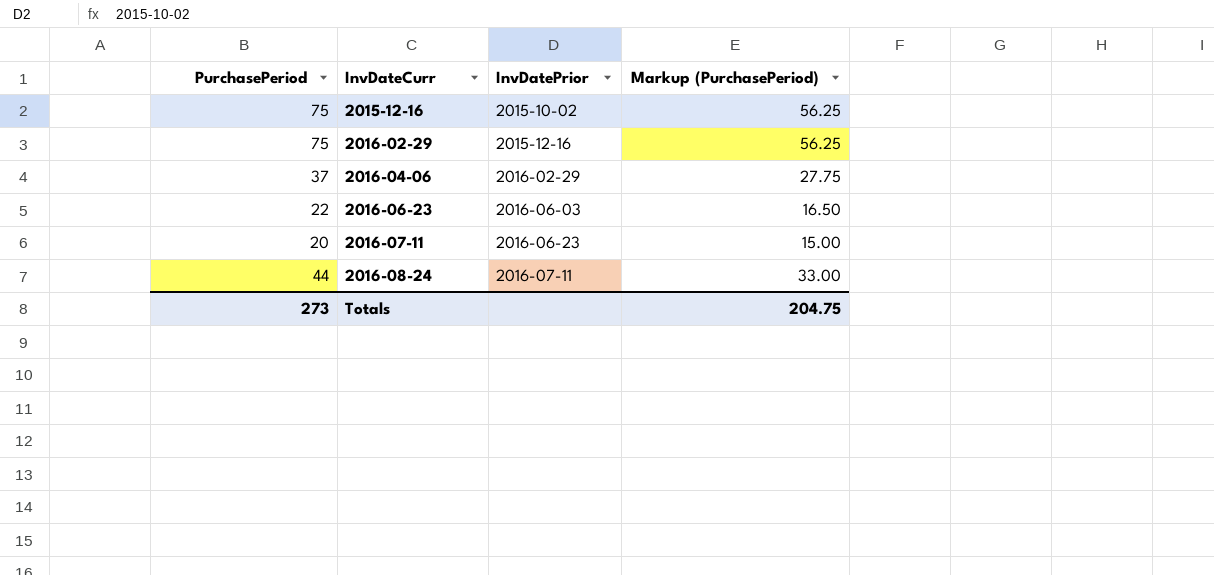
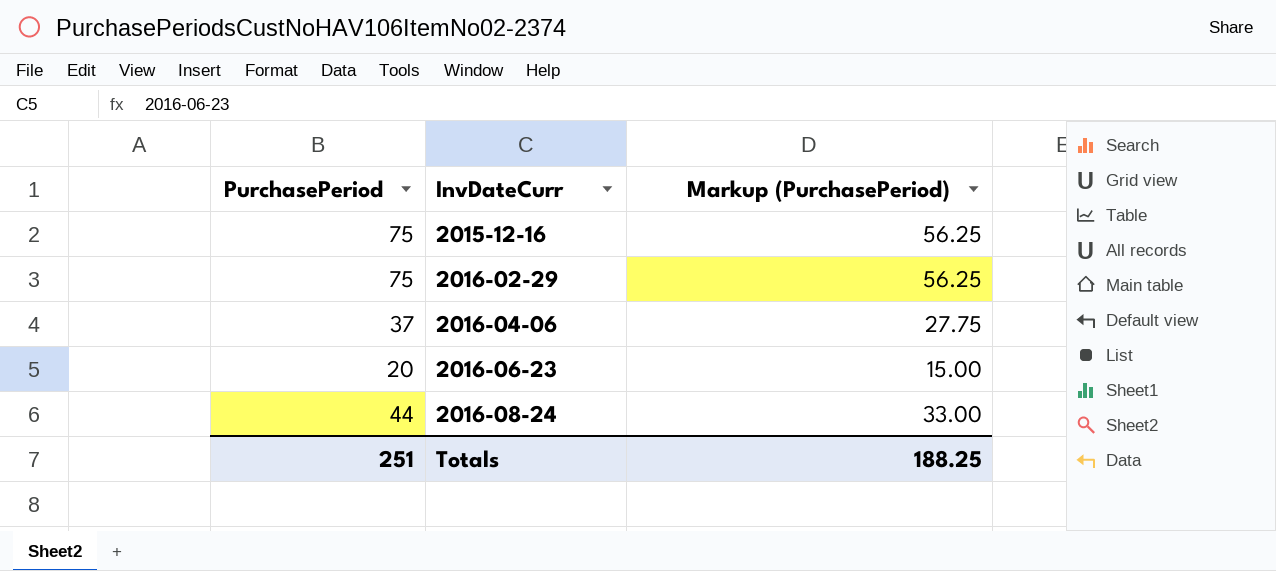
column InvDatePrior | position: 3 -> none
row 2016-07-11: 20 | 2016-06-23 | 15.00 -> none
2016-06-23 | PurchasePeriod: 22 -> 20
2016-06-23 | Markup (PurchasePeriod): 16.50 -> 15.00
Totals | PurchasePeriod: 273 -> 251
Totals | Markup (PurchasePeriod): 204.75 -> 188.25

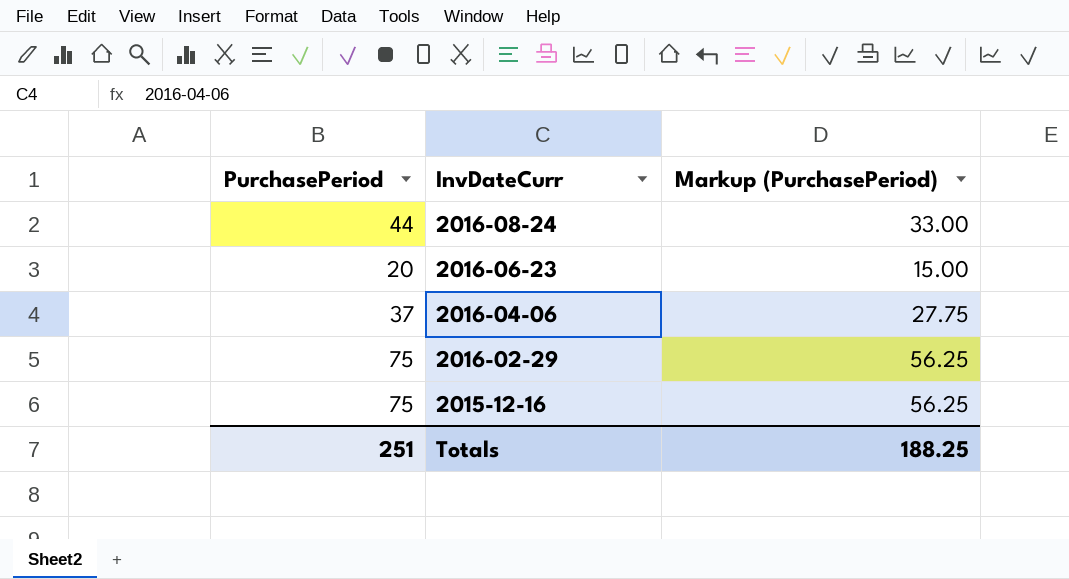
row order: InvDateCurr ascending -> InvDateCurr descending

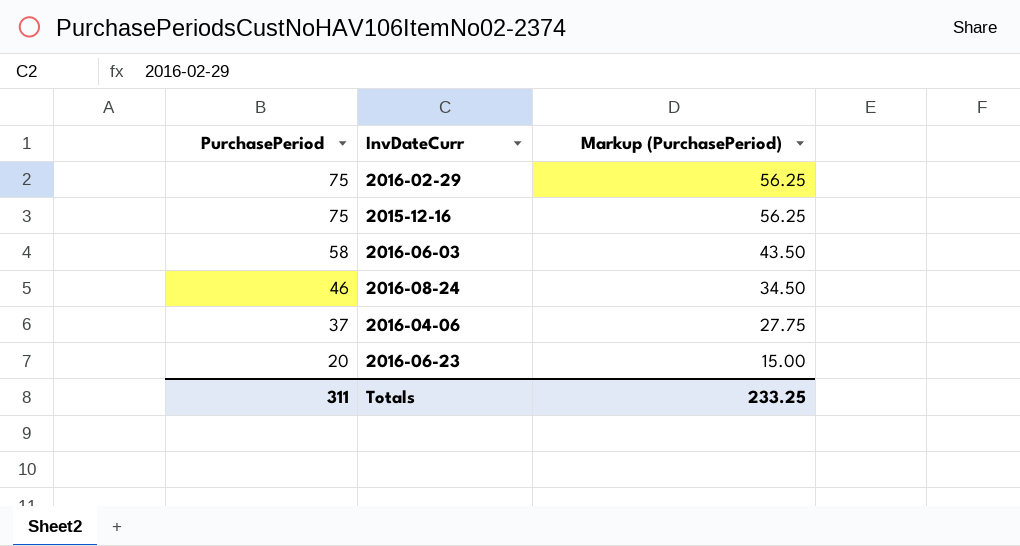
row order: InvDateCurr descending -> PurchasePeriod descending
row 2016-06-03: none -> 58 | 43.50
2016-08-24 | PurchasePeriod: 44 -> 46
2016-08-24 | Markup (PurchasePeriod): 33.00 -> 34.50
Totals | PurchasePeriod: 251 -> 311
Totals | Markup (PurchasePeriod): 188.25 -> 233.25

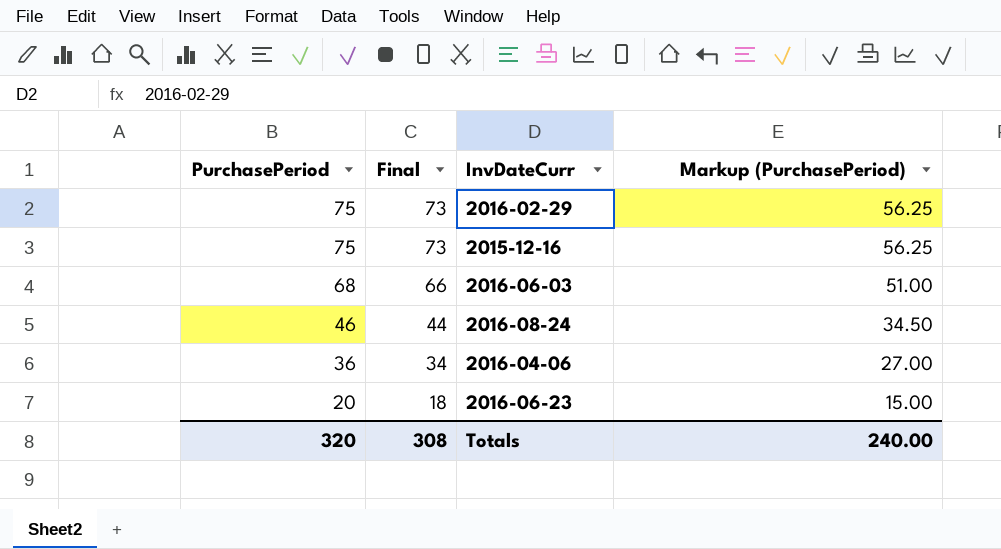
column Final | formula: none -> [PurchasePeriod] - 2
2016-06-03 | PurchasePeriod: 58 -> 68
2016-06-03 | Markup (PurchasePeriod): 43.50 -> 51.00
2016-04-06 | PurchasePeriod: 37 -> 36
2016-04-06 | Markup (PurchasePeriod): 27.75 -> 27.00
Totals | PurchasePeriod: 311 -> 320
Totals | Markup (PurchasePeriod): 233.25 -> 240.00

